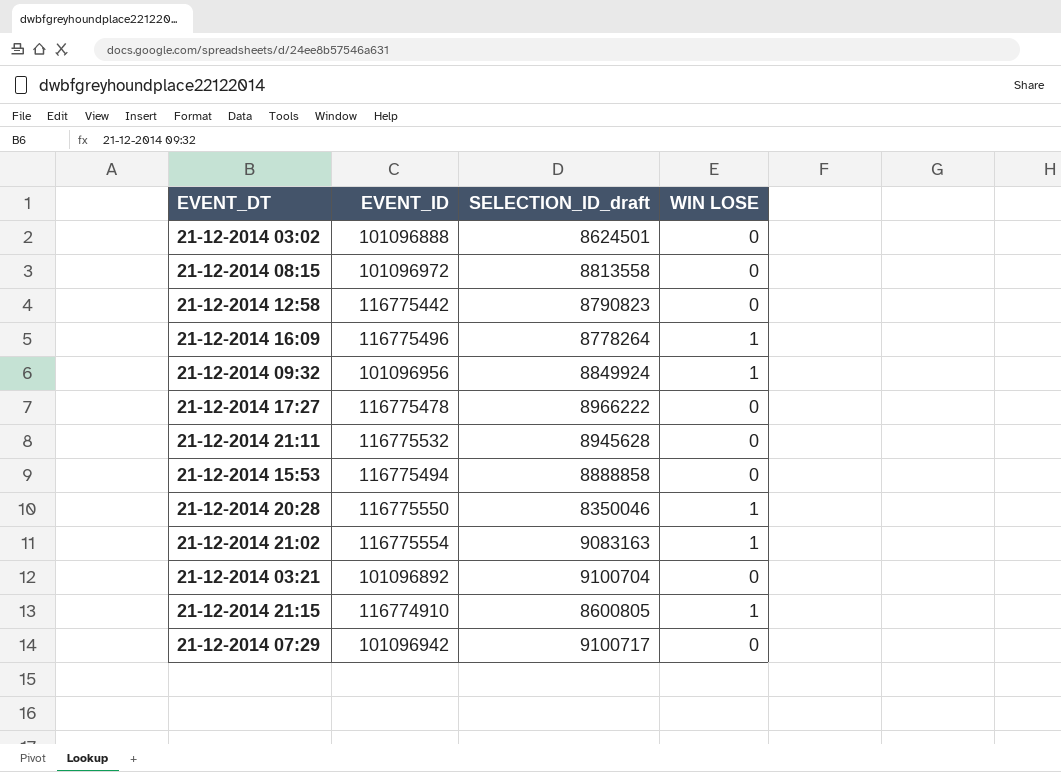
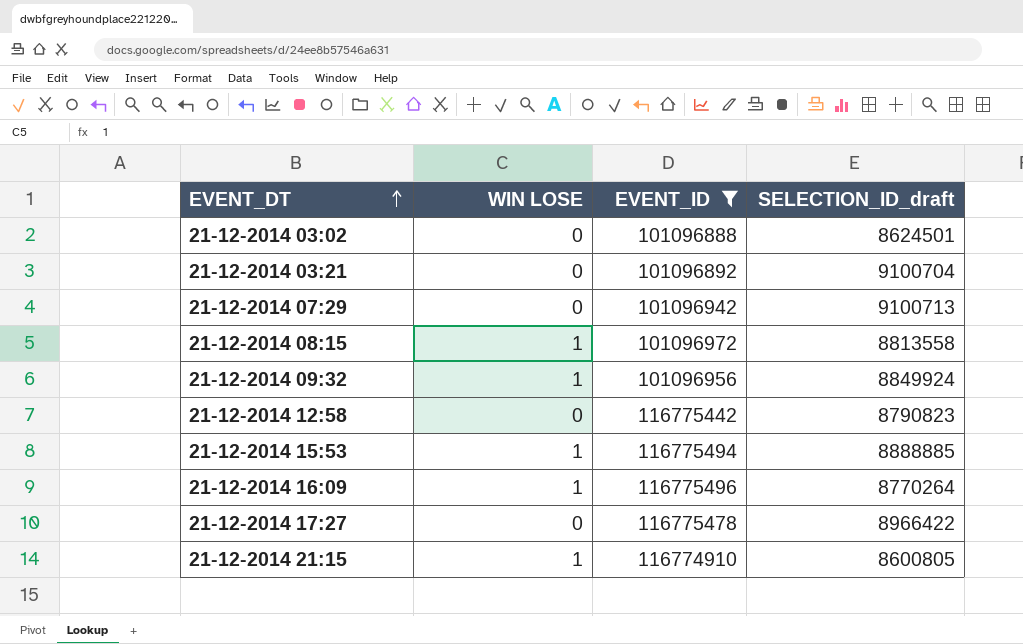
filter: none -> EVENT_ID <= 116775496
row order: none -> EVENT_DT ascending
column WIN LOSE | position: 4 -> 2
21-12-2014 07:29 | SELECTION_ID_draft: 9100717 -> 9100713
21-12-2014 08:15 | WIN LOSE: 0 -> 1
21-12-2014 15:53 | WIN LOSE: 0 -> 1
21-12-2014 15:53 | SELECTION_ID_draft: 8888858 -> 8888885
21-12-2014 16:09 | SELECTION_ID_draft: 8778264 -> 8770264
21-12-2014 17:27 | SELECTION_ID_draft: 8966222 -> 8966422

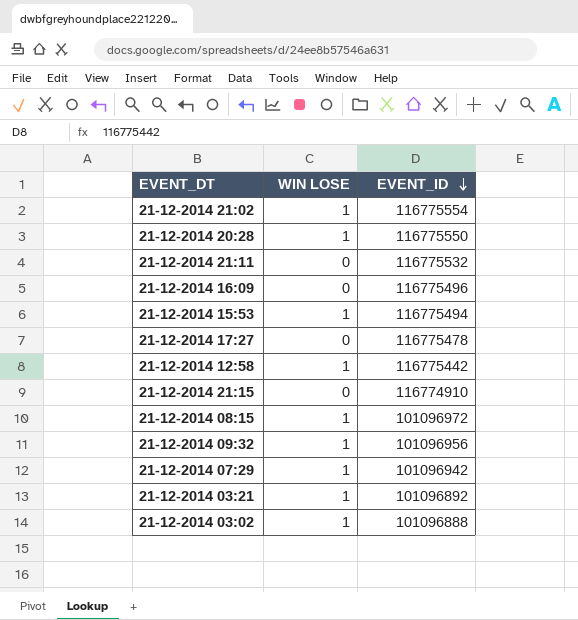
filter: EVENT_ID <= 116775496 -> none
row order: EVENT_DT ascending -> EVENT_ID descending
column SELECTION_ID_draft | position: 4 -> none
21-12-2014 16:09 | WIN LOSE: 1 -> 0
21-12-2014 12:58 | WIN LOSE: 0 -> 1
21-12-2014 21:15 | WIN LOSE: 1 -> 0
21-12-2014 07:29 | WIN LOSE: 0 -> 1
21-12-2014 03:21 | WIN LOSE: 0 -> 1
21-12-2014 03:02 | WIN LOSE: 0 -> 1

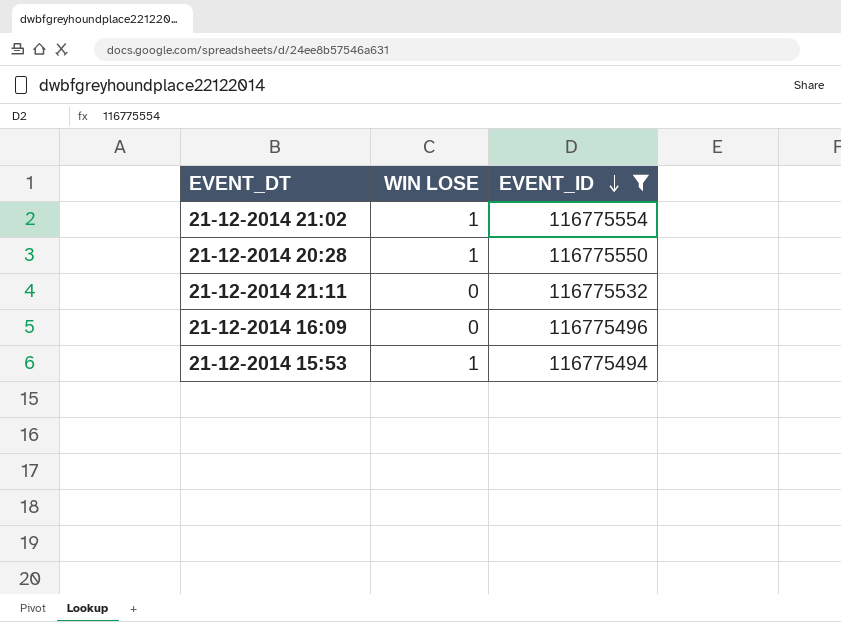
filter: none -> EVENT_ID >= 116775494

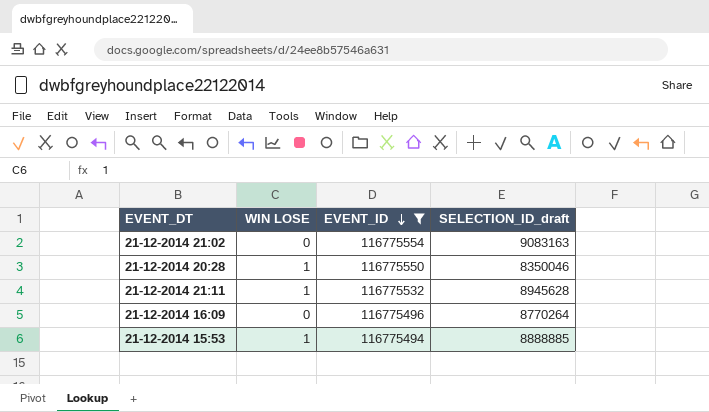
column SELECTION_ID_draft | position: none -> 4
21-12-2014 21:02 | WIN LOSE: 1 -> 0
21-12-2014 21:11 | WIN LOSE: 0 -> 1

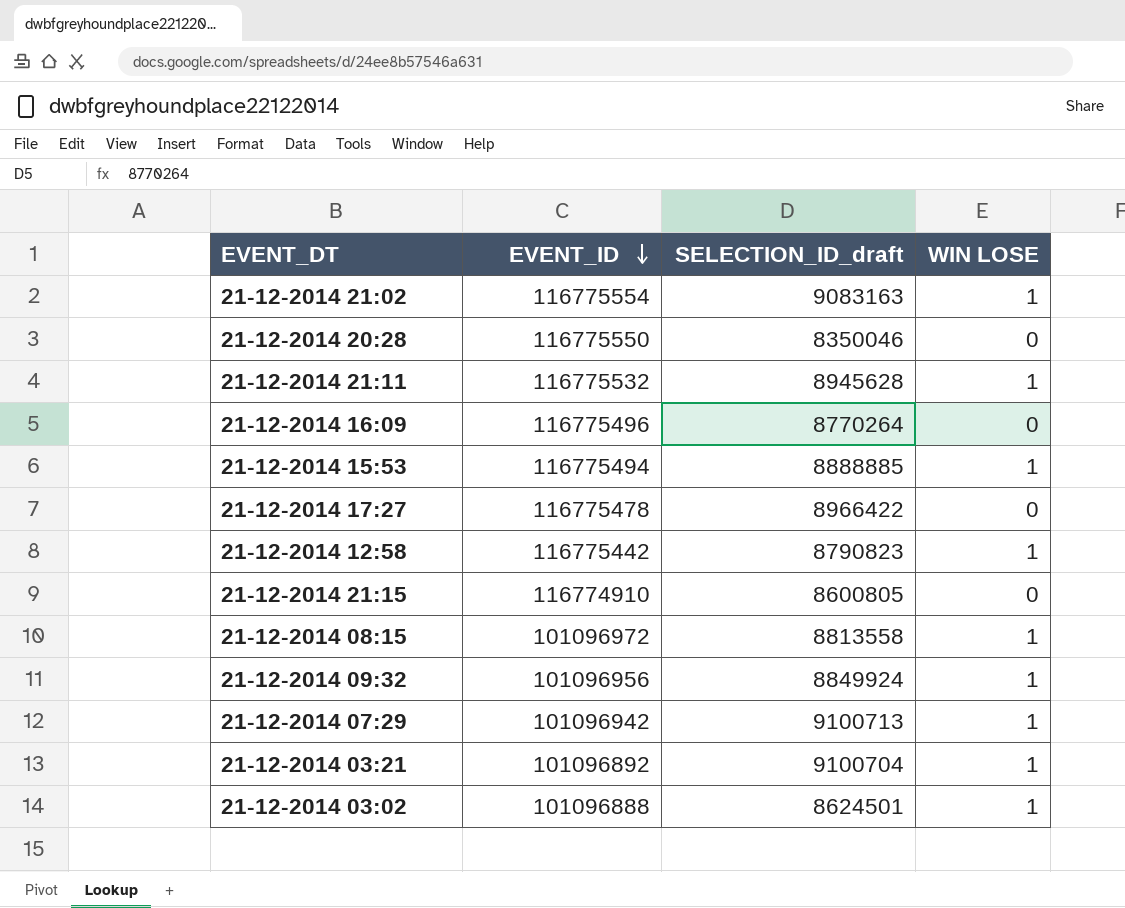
filter: EVENT_ID >= 116775494 -> none
column WIN LOSE | position: 2 -> 4
21-12-2014 21:02 | WIN LOSE: 0 -> 1
21-12-2014 20:28 | WIN LOSE: 1 -> 0

